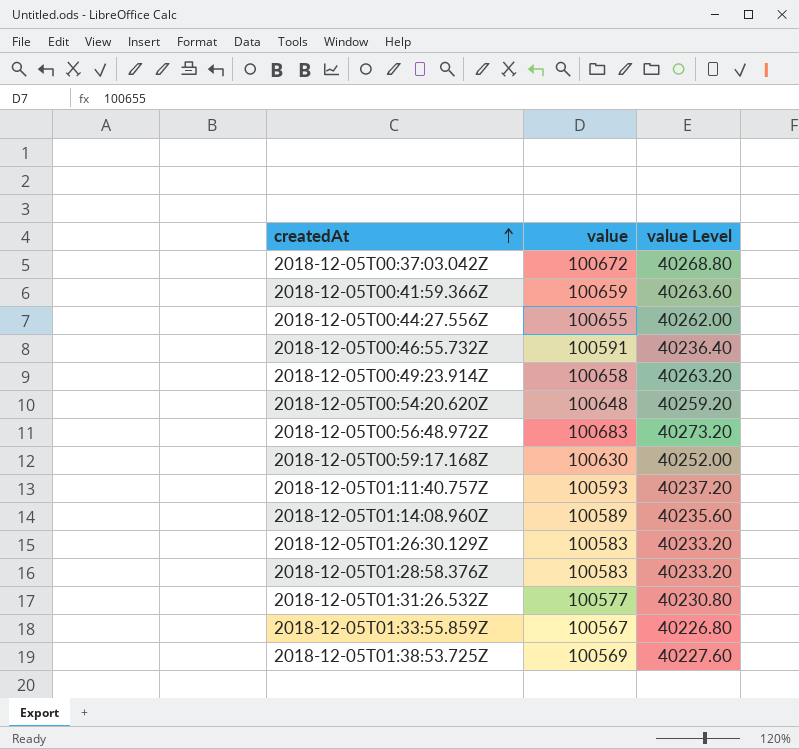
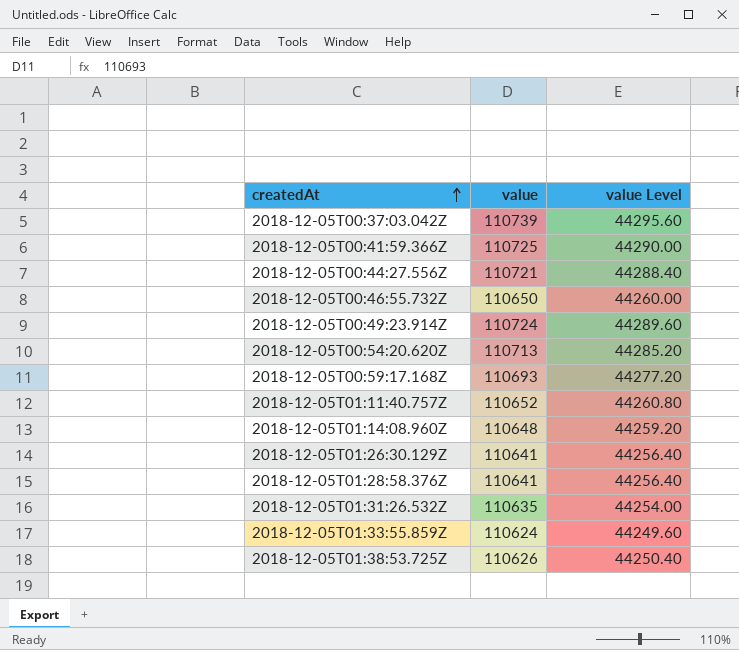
row 2018-12-05T00:56:48.972Z: 100683 | 40273.20 -> none
2018-12-05T00:37:03.042Z | value: 100672 -> 110739
2018-12-05T00:37:03.042Z | value Level: 40268.80 -> 44295.60
2018-12-05T00:41:59.366Z | value: 100659 -> 110725
2018-12-05T00:41:59.366Z | value Level: 40263.60 -> 44290.00
2018-12-05T00:44:27.556Z | value: 100655 -> 110721
2018-12-05T00:44:27.556Z | value Level: 40262.00 -> 44288.40
2018-12-05T00:46:55.732Z | value: 100591 -> 110650
2018-12-05T00:46:55.732Z | value Level: 40236.40 -> 44260.00
2018-12-05T00:49:23.914Z | value: 100658 -> 110724
2018-12-05T00:49:23.914Z | value Level: 40263.20 -> 44289.60
2018-12-05T00:54:20.620Z | value: 100648 -> 110713
2018-12-05T00:54:20.620Z | value Level: 40259.20 -> 44285.20
2018-12-05T00:59:17.168Z | value: 100630 -> 110693
2018-12-05T00:59:17.168Z | value Level: 40252.00 -> 44277.20
2018-12-05T01:11:40.757Z | value: 100593 -> 110652
2018-12-05T01:11:40.757Z | value Level: 40237.20 -> 44260.80
2018-12-05T01:14:08.960Z | value: 100589 -> 110648
2018-12-05T01:14:08.960Z | value Level: 40235.60 -> 44259.20
2018-12-05T01:26:30.129Z | value: 100583 -> 110641
2018-12-05T01:26:30.129Z | value Level: 40233.20 -> 44256.40
2018-12-05T01:28:58.376Z | value: 100583 -> 110641
2018-12-05T01:28:58.376Z | value Level: 40233.20 -> 44256.40
2018-12-05T01:31:26.532Z | value: 100577 -> 110635
2018-12-05T01:31:26.532Z | value Level: 40230.80 -> 44254.00
2018-12-05T01:33:55.859Z | value: 100567 -> 110624
2018-12-05T01:33:55.859Z | value Level: 40226.80 -> 44249.60
2018-12-05T01:38:53.725Z | value: 100569 -> 110626
2018-12-05T01:38:53.725Z | value Level: 40227.60 -> 44250.40

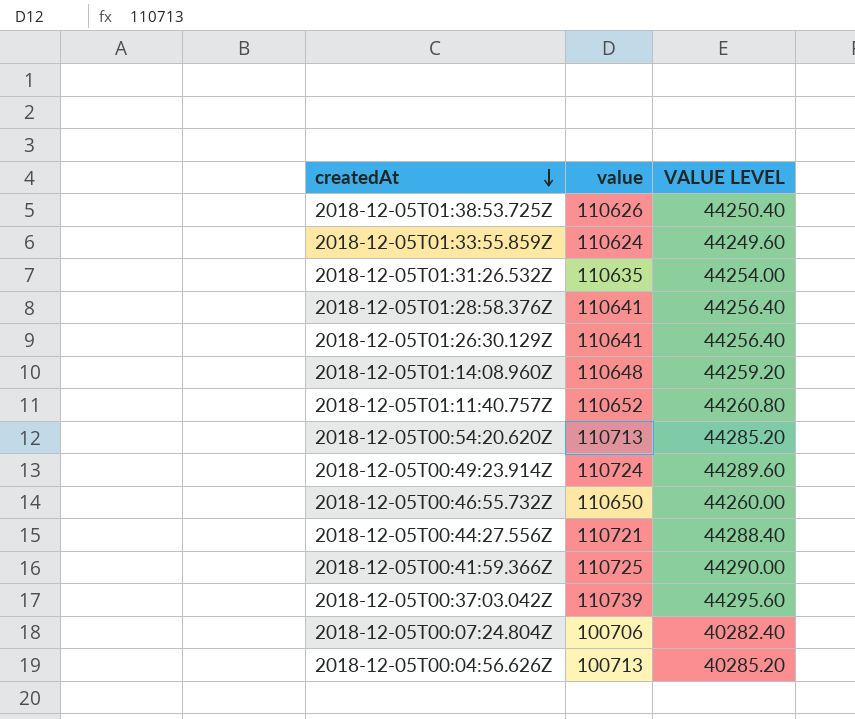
row order: createdAt ascending -> createdAt descending
column name: value Level -> VALUE LEVEL
row 2018-12-05T00:59:17.168Z: 110693 | 44277.20 -> none
row 2018-12-05T00:07:24.804Z: none -> 100706 | 40282.40
row 2018-12-05T00:04:56.626Z: none -> 100713 | 40285.20

